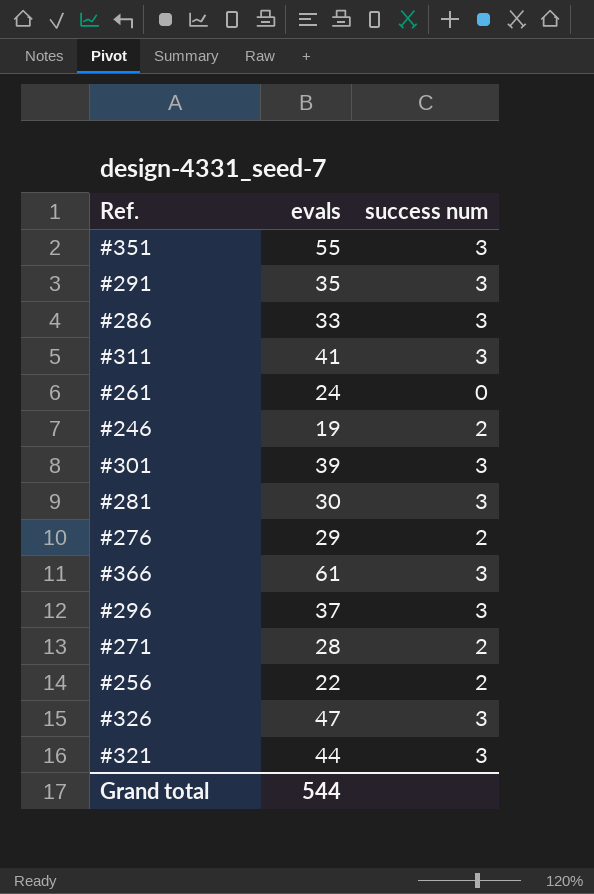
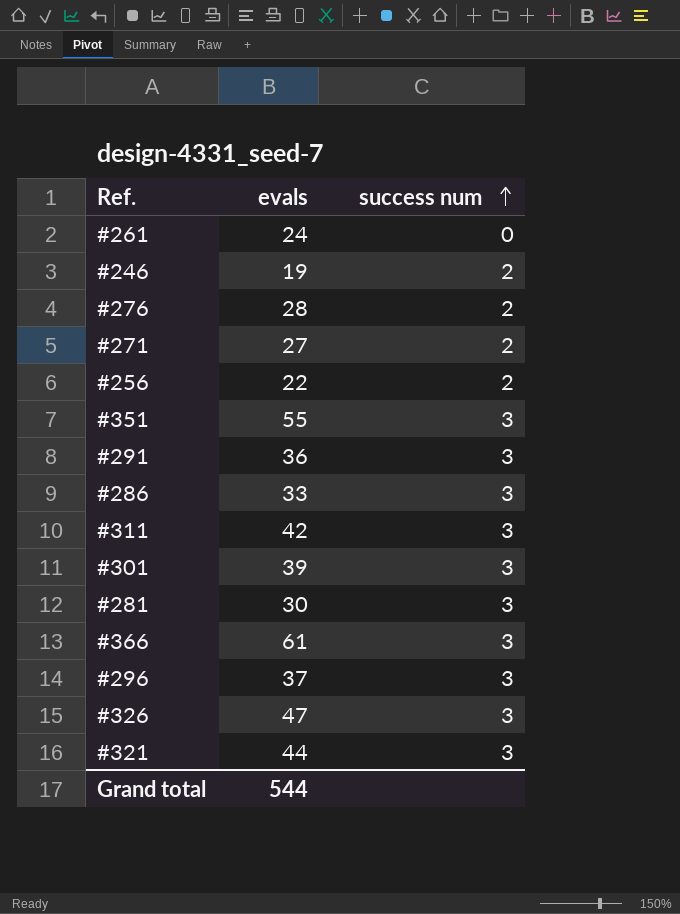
row order: none -> success num ascending
#276 | evals: 29 -> 28
#271 | evals: 28 -> 27
#291 | evals: 35 -> 36
#311 | evals: 41 -> 42

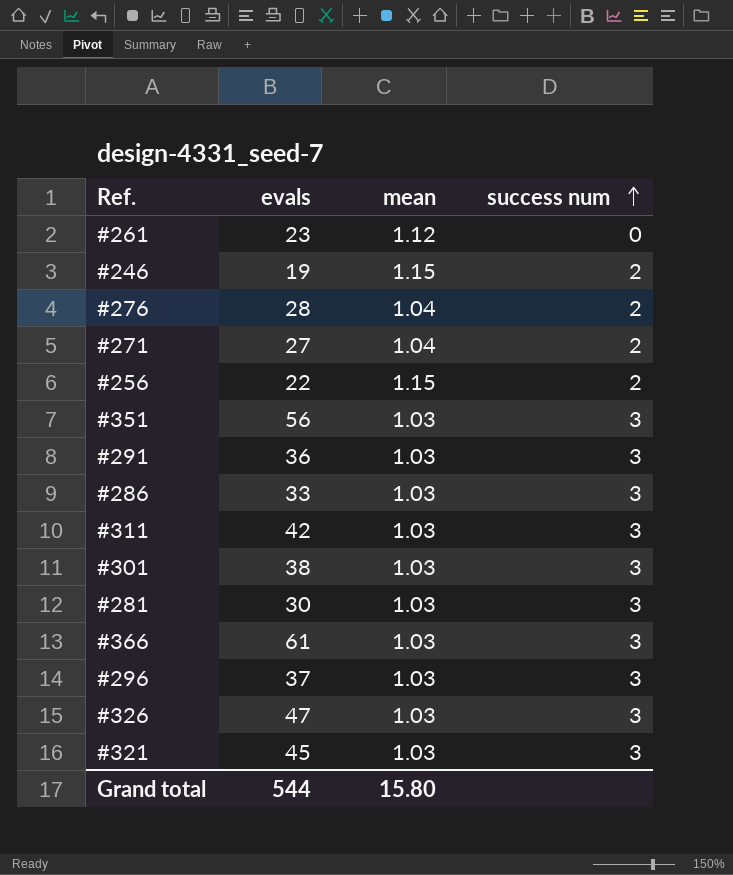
column mean | position: none -> 3
#261 | evals: 24 -> 23
#351 | evals: 55 -> 56
#301 | evals: 39 -> 38
#321 | evals: 44 -> 45

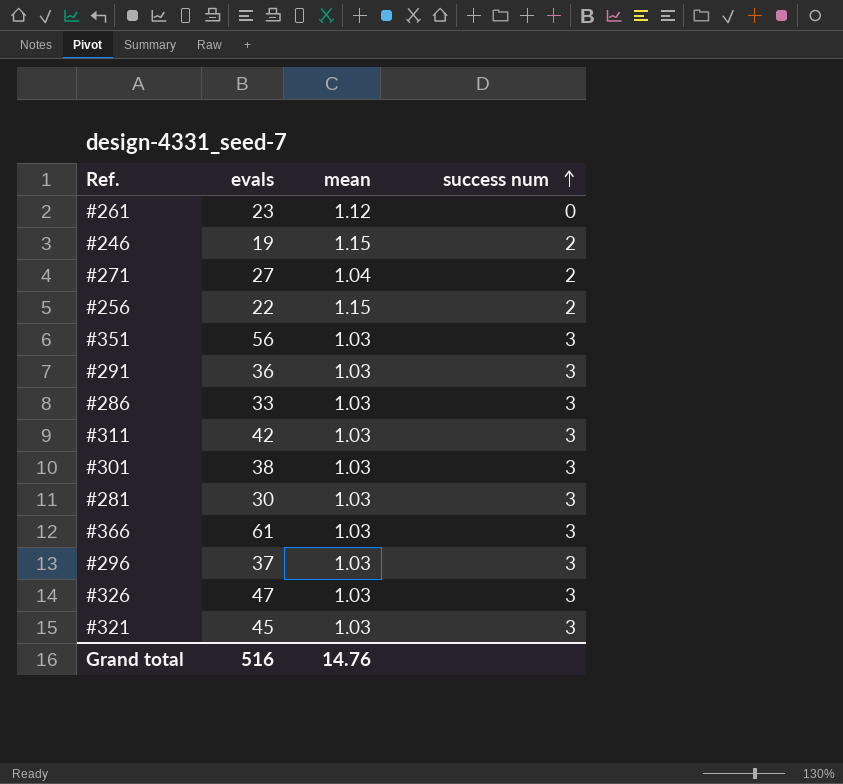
row #276: 28 | 1.04 | 2 -> none
Grand total | evals: 544 -> 516
Grand total | mean: 15.80 -> 14.76

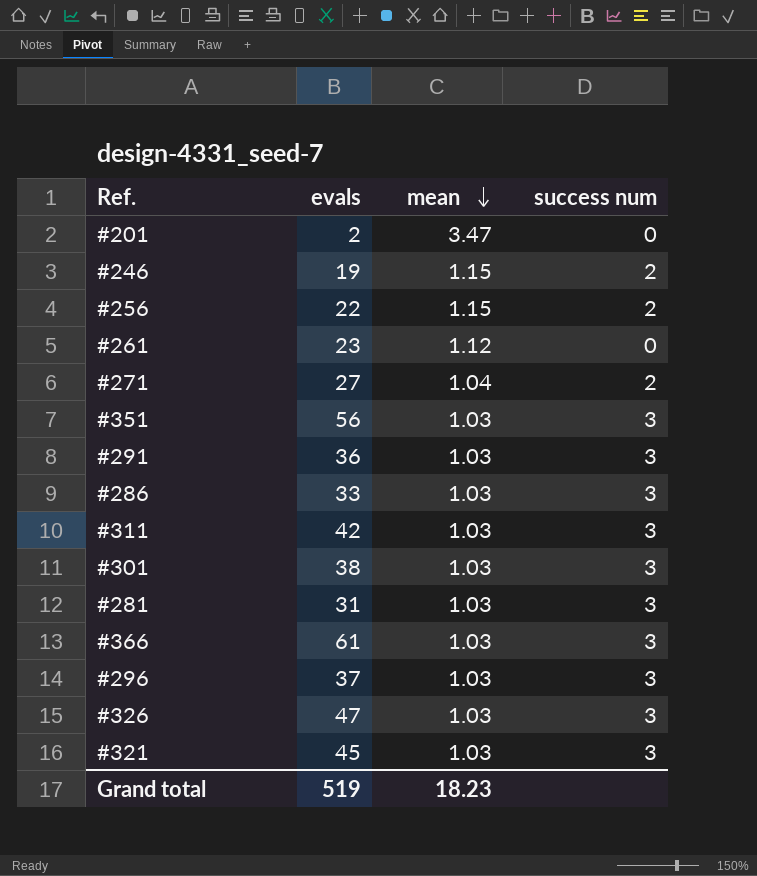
row order: success num ascending -> mean descending
row #201: none -> 2 | 3.47 | 0
#281 | evals: 30 -> 31
Grand total | evals: 516 -> 519
Grand total | mean: 14.76 -> 18.23

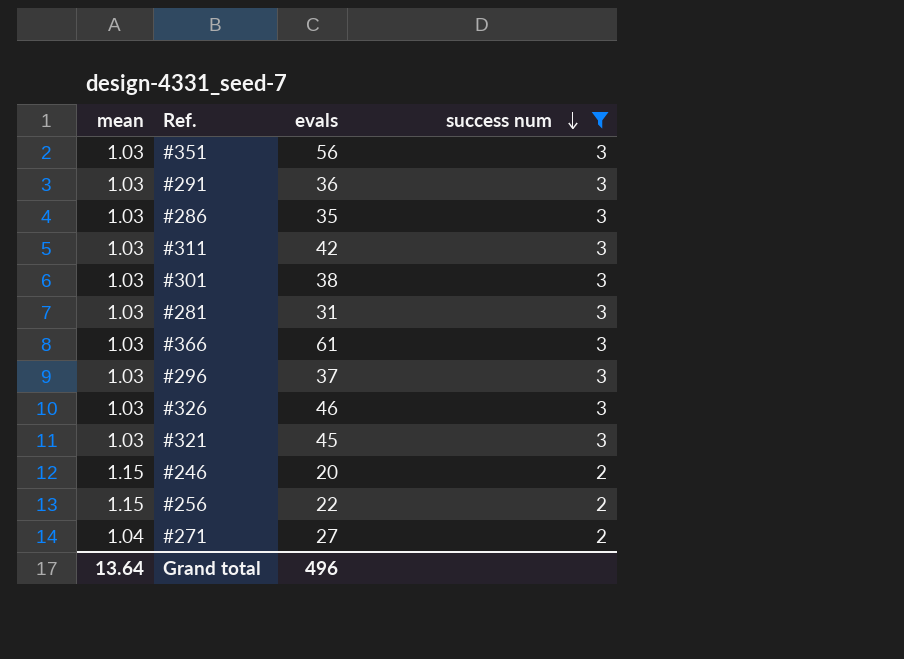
filter: none -> success num != 0
row order: mean descending -> success num descending
column mean | position: 3 -> 1
#286 | evals: 33 -> 35
#326 | evals: 47 -> 46
#246 | evals: 19 -> 20
Grand total | mean: 18.23 -> 13.64
Grand total | evals: 519 -> 496

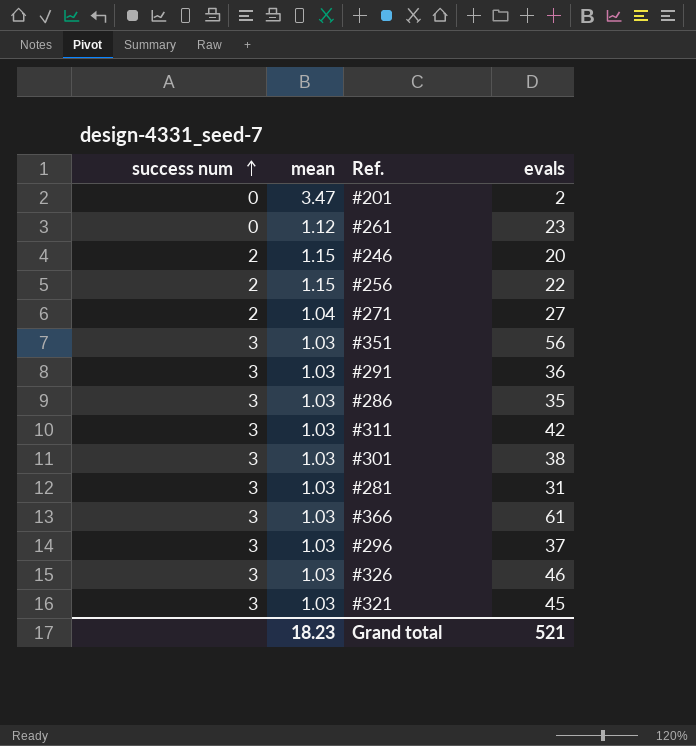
filter: success num != 0 -> none
row order: success num descending -> success num ascending
column success num | position: 4 -> 1
Grand total | mean: 13.64 -> 18.23
Grand total | evals: 496 -> 521

